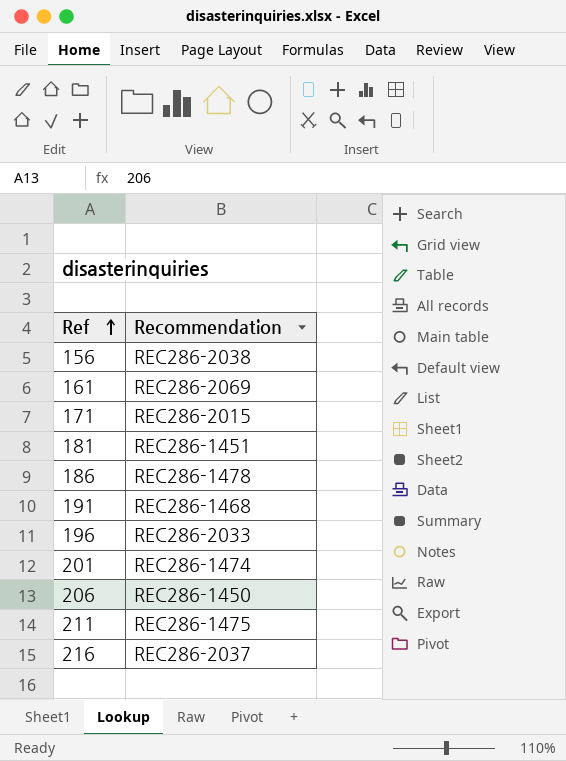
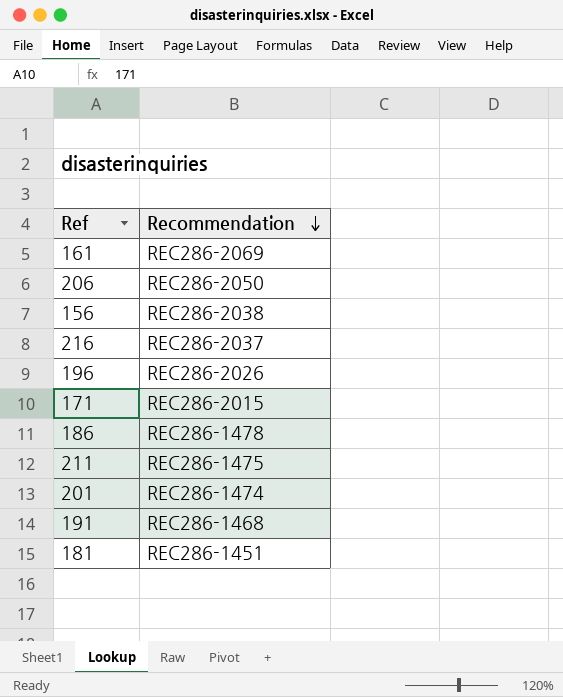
row order: Ref ascending -> Recommendation descending
206 | Recommendation: REC286-1450 -> REC286-2050
196 | Recommendation: REC286-2033 -> REC286-2026

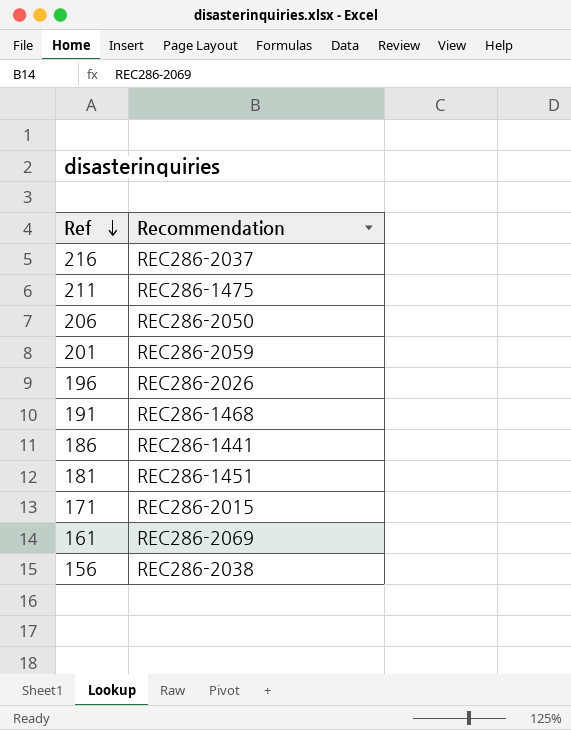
row order: Recommendation descending -> Ref descending
201 | Recommendation: REC286-1474 -> REC286-2059
186 | Recommendation: REC286-1478 -> REC286-1441

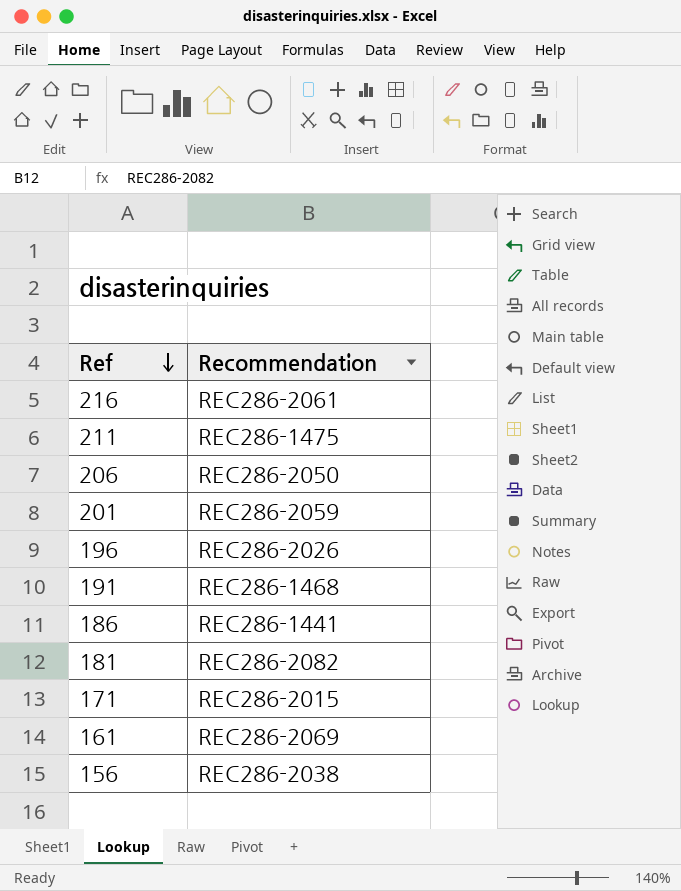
216 | Recommendation: REC286-2037 -> REC286-2061
181 | Recommendation: REC286-1451 -> REC286-2082

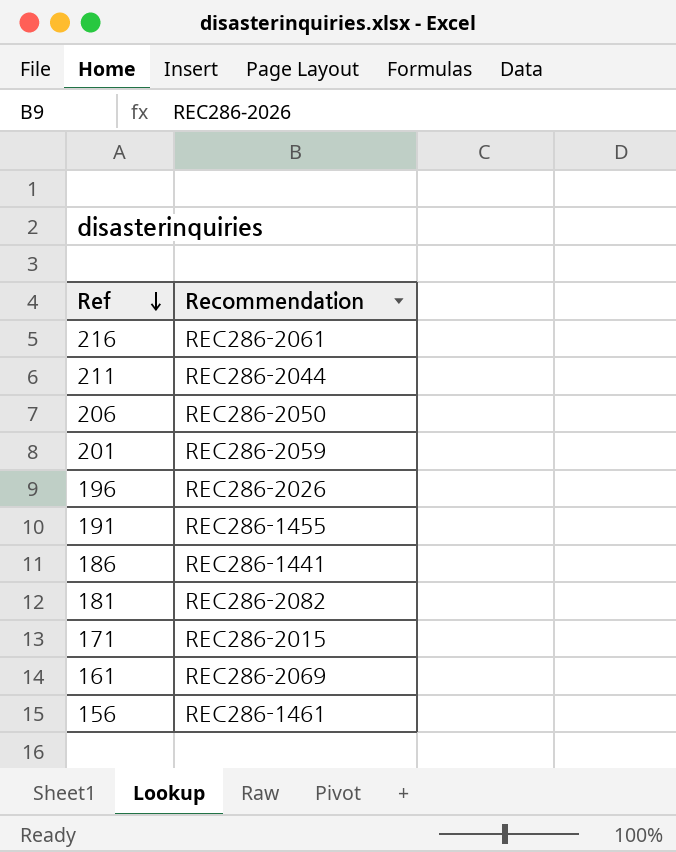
211 | Recommendation: REC286-1475 -> REC286-2044
191 | Recommendation: REC286-1468 -> REC286-1455
156 | Recommendation: REC286-2038 -> REC286-1461

